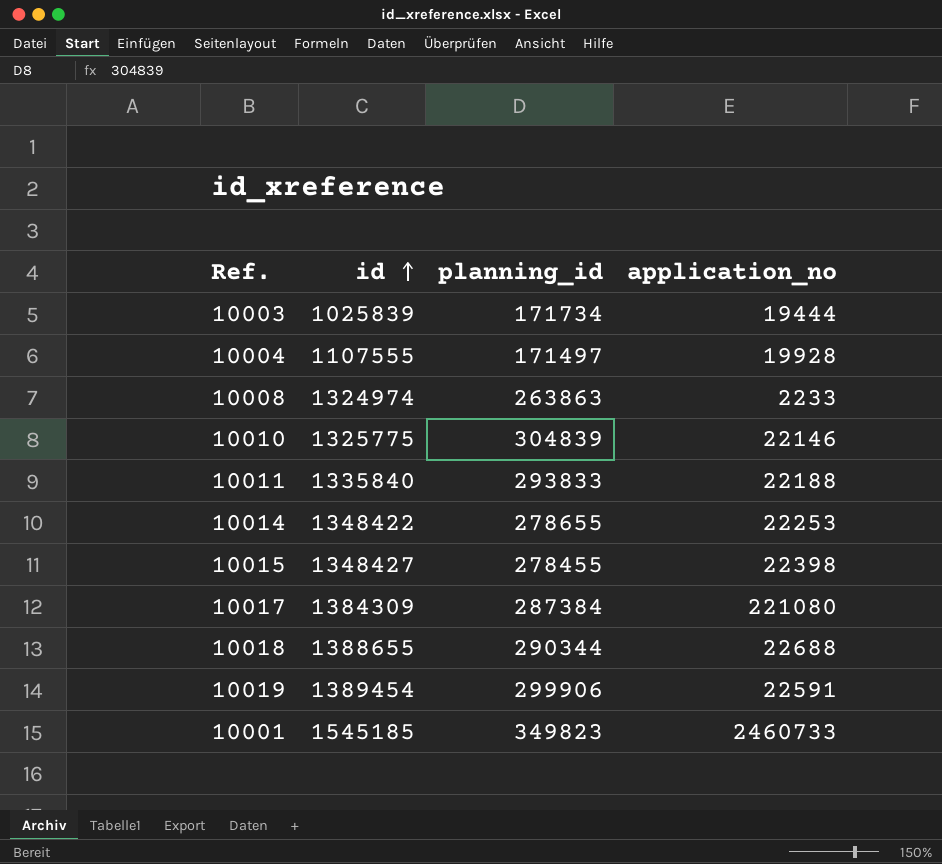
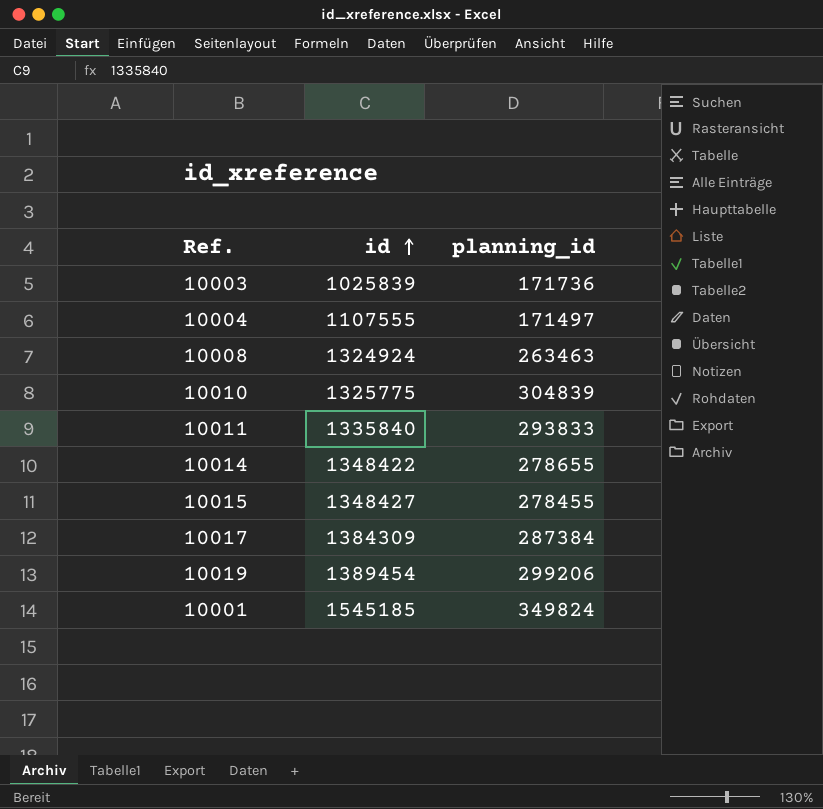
column application_no | position: 4 -> none
row 10018: 1388655 | 290344 | 22688 -> none
10003 | planning_id: 171734 -> 171736
10008 | id: 1324974 -> 1324924
10008 | planning_id: 263863 -> 263463
10019 | planning_id: 299906 -> 299206
10001 | planning_id: 349823 -> 349824

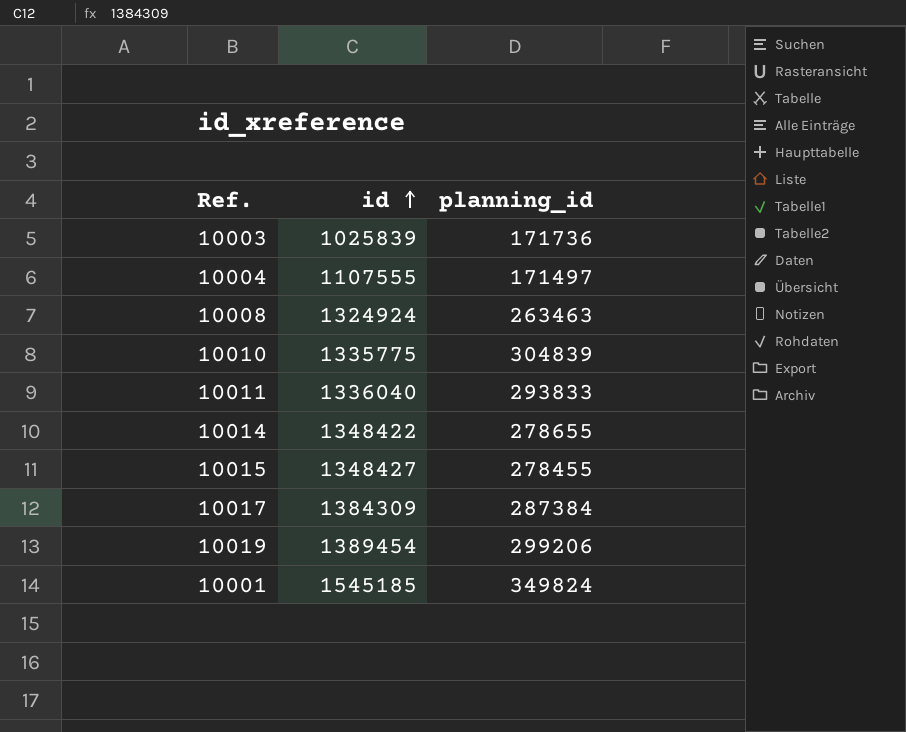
10010 | id: 1325775 -> 1335775
10011 | id: 1335840 -> 1336040

